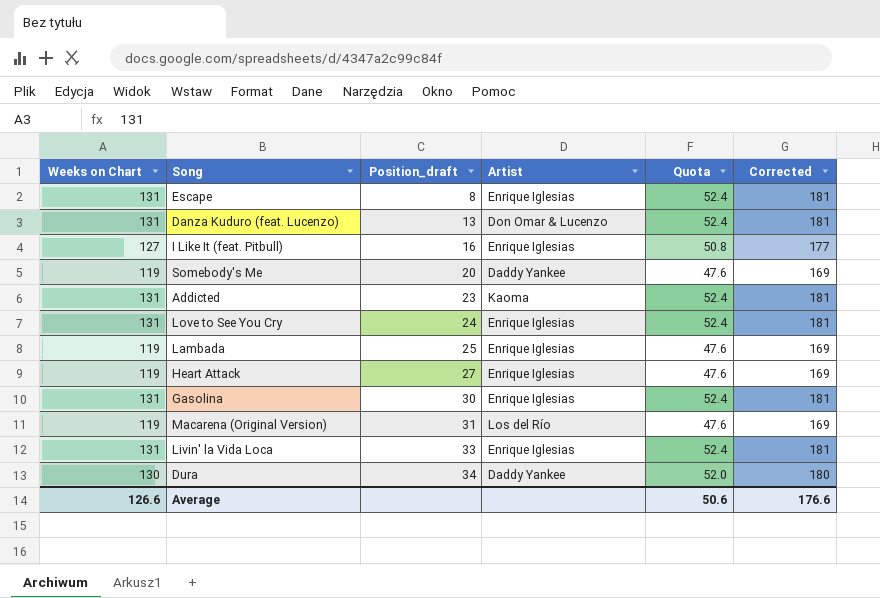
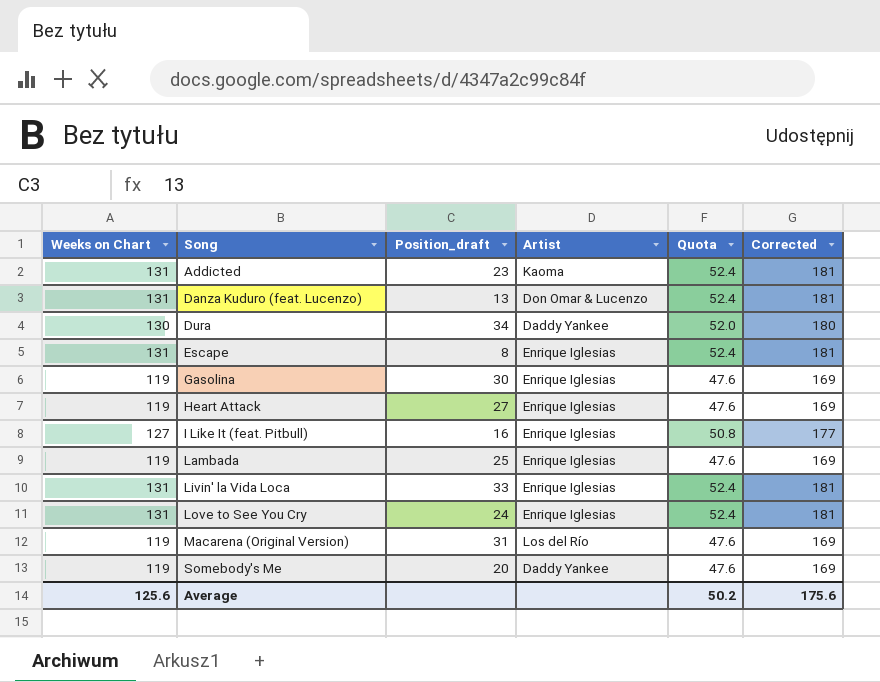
row order: Position_draft ascending -> Song ascending
Gasolina | Weeks on Chart: 131 -> 119
Gasolina | Quota: 52.4 -> 47.6
Gasolina | Corrected: 181 -> 169
Average | Weeks on Chart: 126.6 -> 125.6
Average | Quota: 50.6 -> 50.2
Average | Corrected: 176.6 -> 175.6

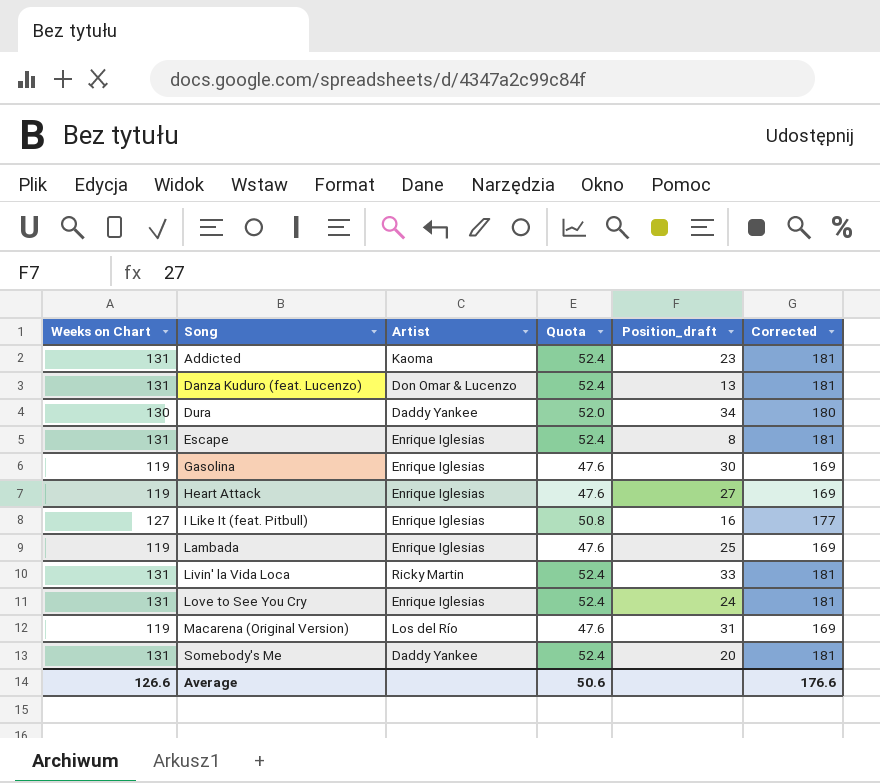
column Position_draft | position: 3 -> 5
Livin' la Vida Loca | Artist: Enrique Iglesias -> Ricky Martin
Somebody's Me | Weeks on Chart: 119 -> 131
Somebody's Me | Quota: 47.6 -> 52.4
Somebody's Me | Corrected: 169 -> 181
Average | Weeks on Chart: 125.6 -> 126.6
Average | Quota: 50.2 -> 50.6
Average | Corrected: 175.6 -> 176.6

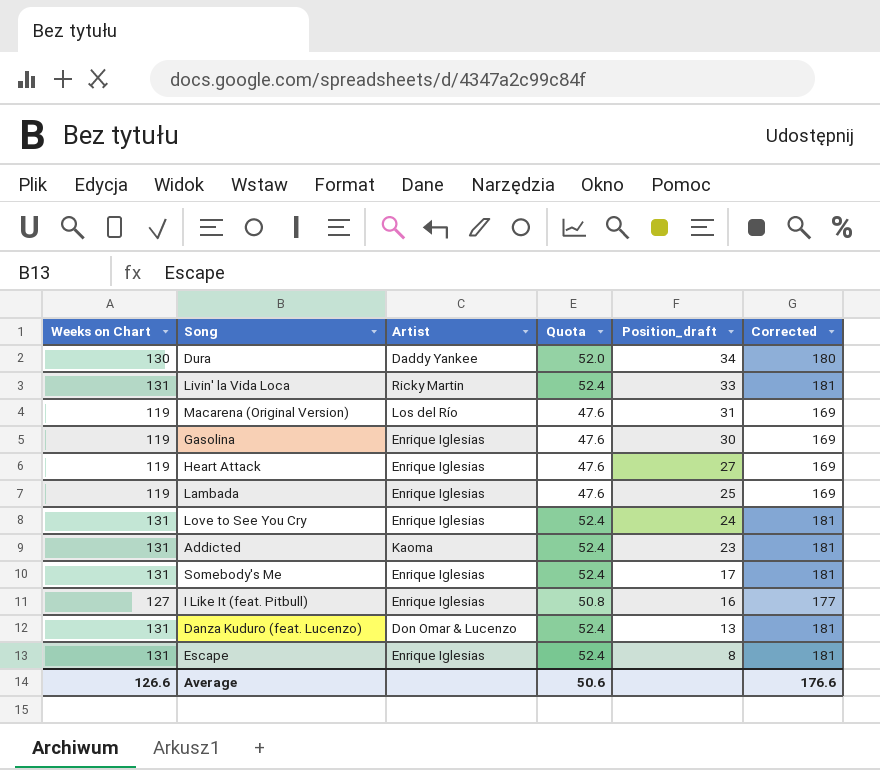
row order: Song ascending -> Position_draft descending
Somebody's Me | Artist: Daddy Yankee -> Enrique Iglesias
Somebody's Me | Position_draft: 20 -> 17

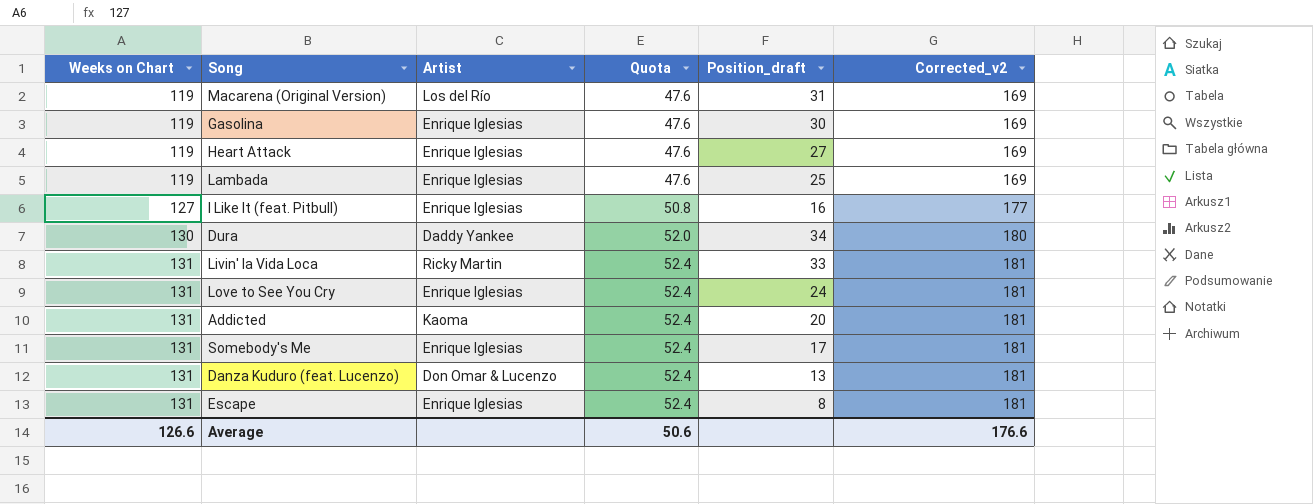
row order: Position_draft descending -> Weeks on Chart ascending
column name: Corrected -> Corrected_v2
Addicted | Position_draft: 23 -> 20

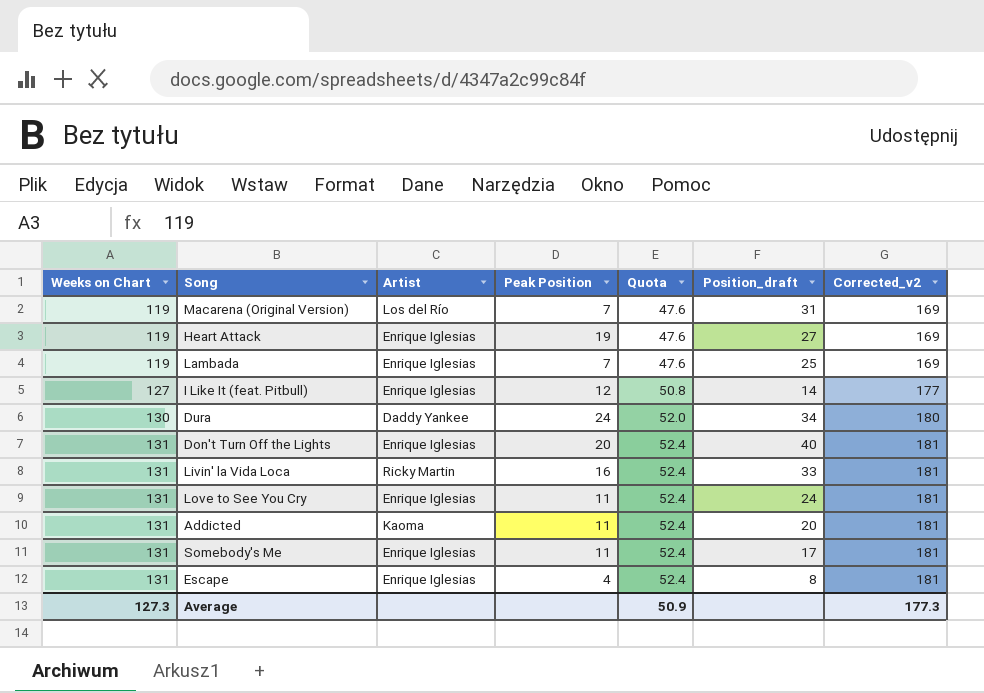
column Peak Position | position: none -> 4
row Gasolina: 119 | Enrique Iglesias | 47.6 | 30 | 169 -> none
row Danza Kuduro (feat. Lucenzo): 131 | Don Omar & Lucenzo | 52.4 | 13 | 181 -> none
I Like It (feat. Pitbull) | Position_draft: 16 -> 14
row Don't Turn Off the Lights: none -> 131 | Enrique Iglesias | 20 | 52.4 | 40 | 181
Average | Weeks on Chart: 126.6 -> 127.3
Average | Quota: 50.6 -> 50.9
Average | Corrected_v2: 176.6 -> 177.3

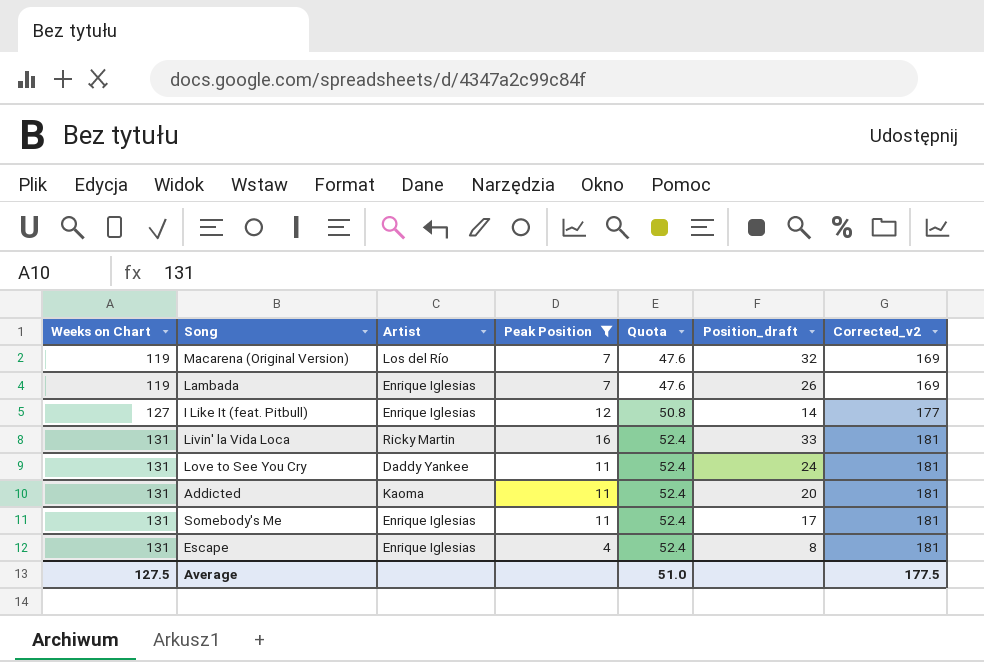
filter: none -> Peak Position <= 16
Macarena (Original Version) | Position_draft: 31 -> 32
Lambada | Position_draft: 25 -> 26
Love to See You Cry | Artist: Enrique Iglesias -> Daddy Yankee
Average | Weeks on Chart: 127.3 -> 127.5
Average | Quota: 50.9 -> 51.0
Average | Corrected_v2: 177.3 -> 177.5

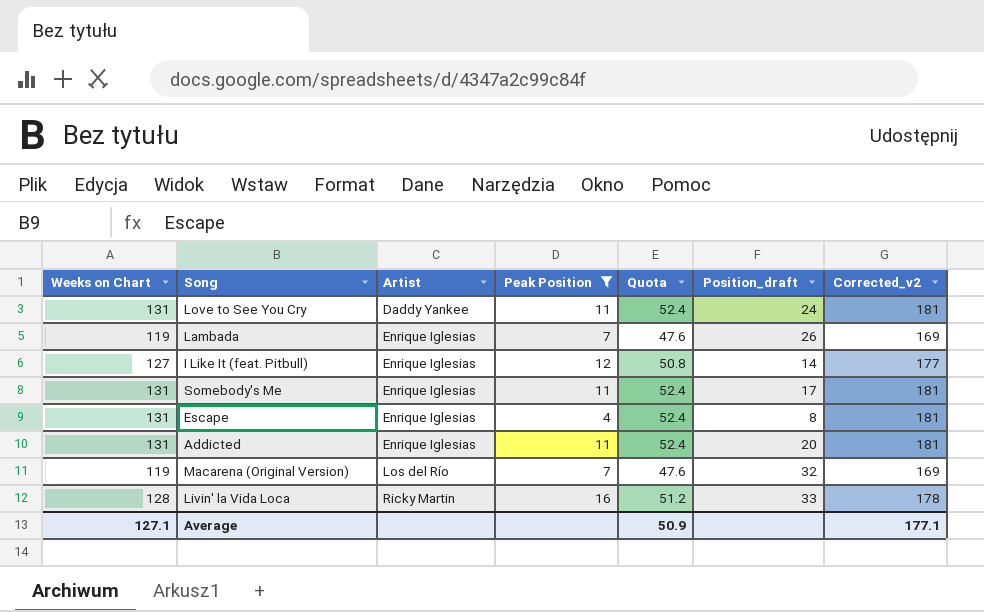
row order: Weeks on Chart ascending -> Artist ascending
Addicted | Artist: Kaoma -> Enrique Iglesias
Livin' la Vida Loca | Weeks on Chart: 131 -> 128
Livin' la Vida Loca | Quota: 52.4 -> 51.2
Livin' la Vida Loca | Corrected_v2: 181 -> 178
Average | Weeks on Chart: 127.5 -> 127.1
Average | Quota: 51.0 -> 50.9
Average | Corrected_v2: 177.5 -> 177.1

